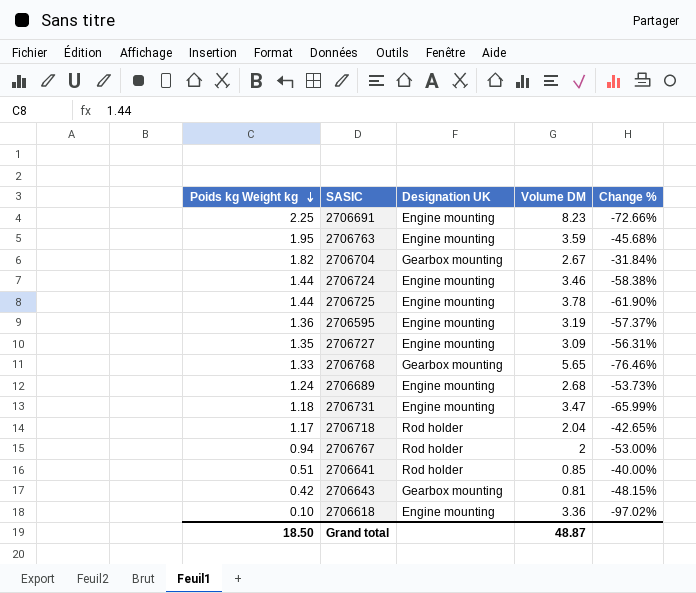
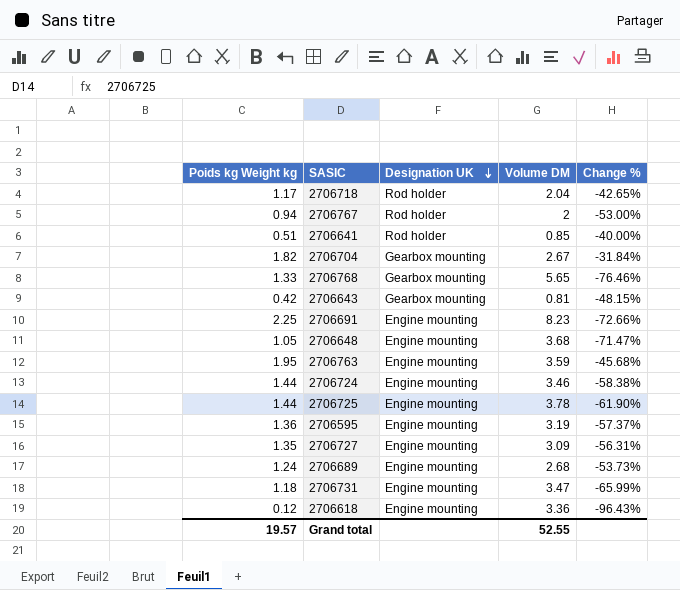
row order: Poids kg Weight kg descending -> Designation UK descending
row 2706648: none -> 1.05 | Engine mounting | 3.68 | -71.47%
2706618 | Poids kg Weight kg: 0.10 -> 0.12
2706618 | Change %: -97.02% -> -96.43%
Grand total | Poids kg Weight kg: 18.50 -> 19.57
Grand total | Volume DM: 48.87 -> 52.55

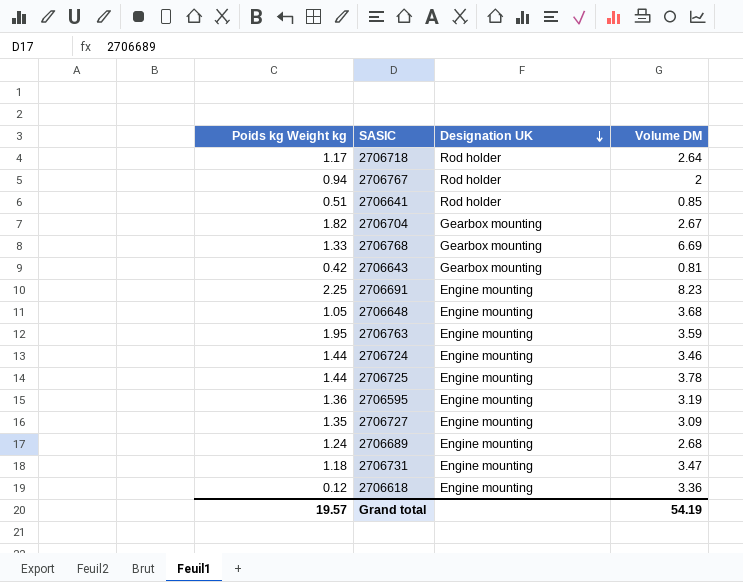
column Change % | formula: ([Poids kg Weight kg] - [Volume DM]) / [Volume DM] -> none
2706718 | Volume DM: 2.04 -> 2.64
2706768 | Volume DM: 5.65 -> 6.69
Grand total | Volume DM: 52.55 -> 54.19

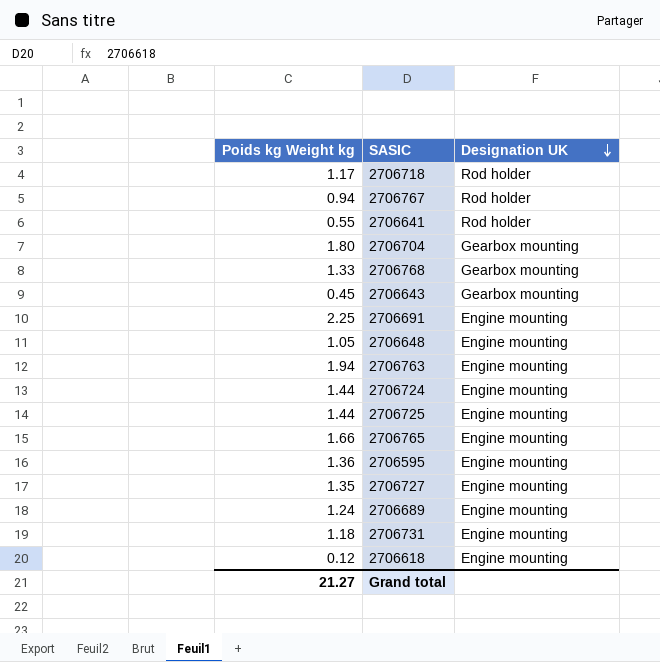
column Volume DM | position: 4 -> none
2706641 | Poids kg Weight kg: 0.51 -> 0.55
2706704 | Poids kg Weight kg: 1.82 -> 1.80
2706643 | Poids kg Weight kg: 0.42 -> 0.45
2706763 | Poids kg Weight kg: 1.95 -> 1.94
row 2706765: none -> 1.66 | Engine mounting
Grand total | Poids kg Weight kg: 19.57 -> 21.27

